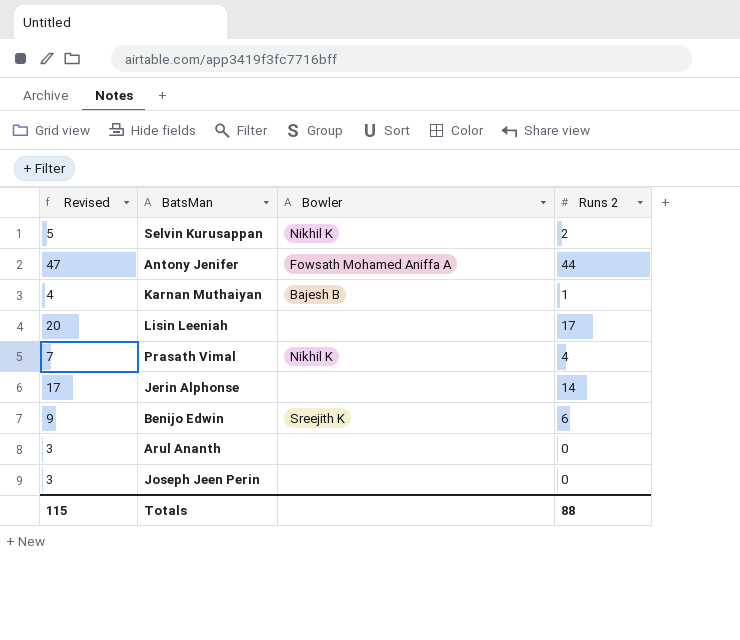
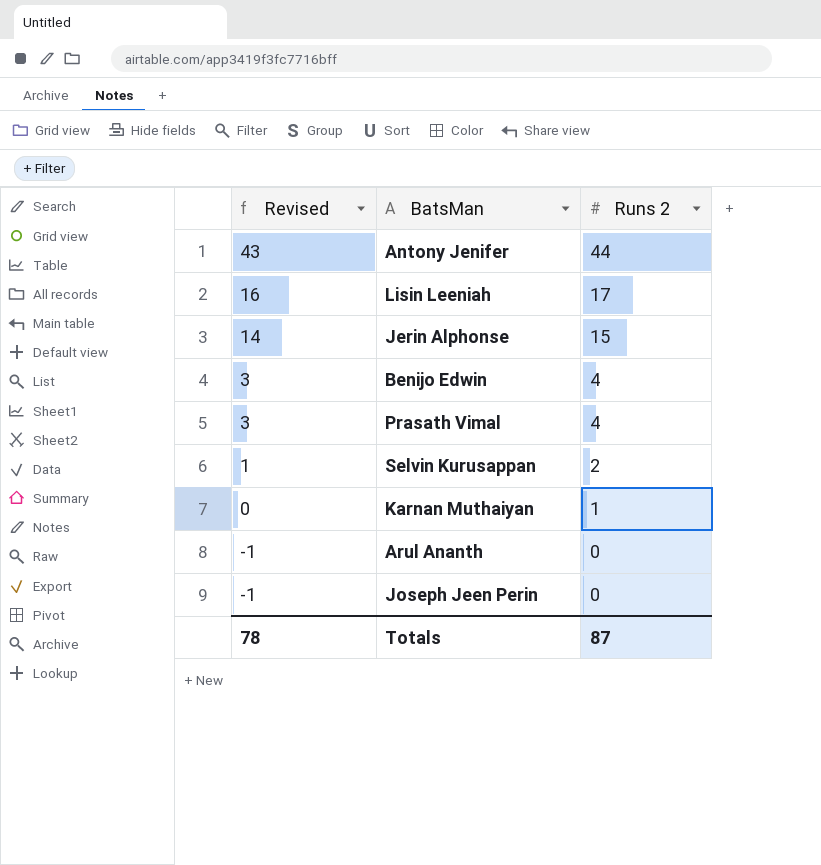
row order: none -> Revised descending
column Bowler | position: 3 -> none
column Revised | formula: [Runs 2] + 3 -> [Runs 2] - 1
Jerin Alphonse | Runs 2: 14 -> 15
Benijo Edwin | Runs 2: 6 -> 4
Totals | Revised: 115 -> 78
Totals | Runs 2: 88 -> 87

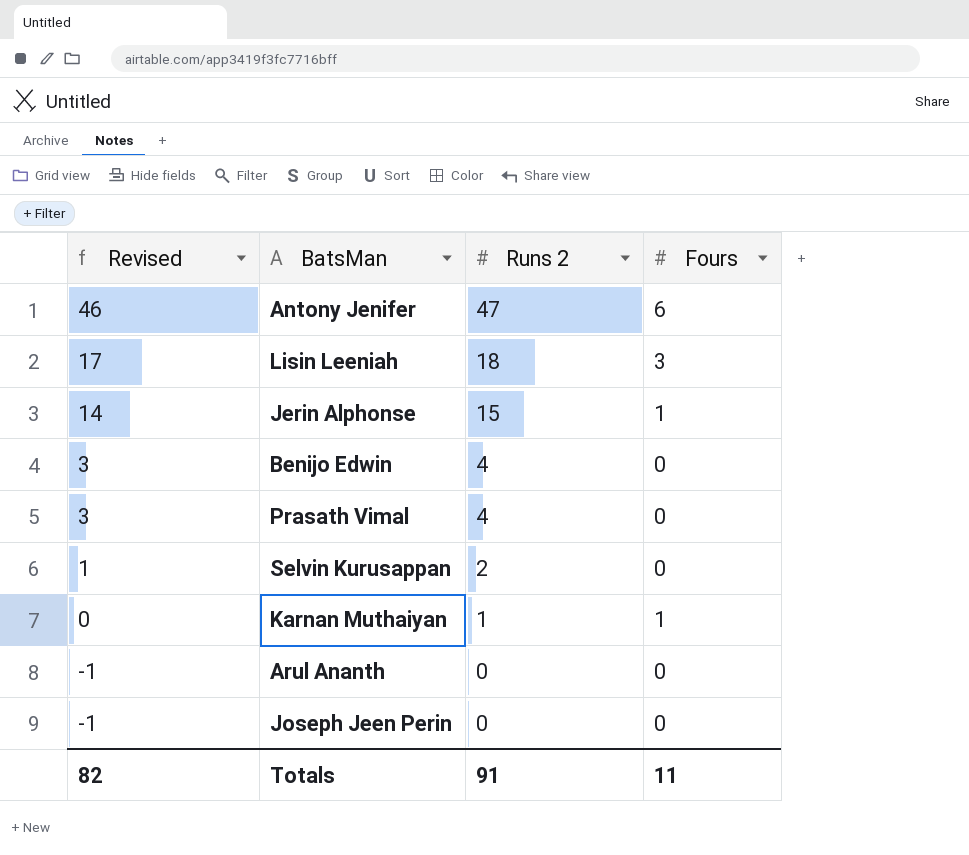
column Fours | position: none -> 4
Antony Jenifer | Revised: 43 -> 46
Antony Jenifer | Runs 2: 44 -> 47
Lisin Leeniah | Revised: 16 -> 17
Lisin Leeniah | Runs 2: 17 -> 18
Totals | Revised: 78 -> 82
Totals | Runs 2: 87 -> 91

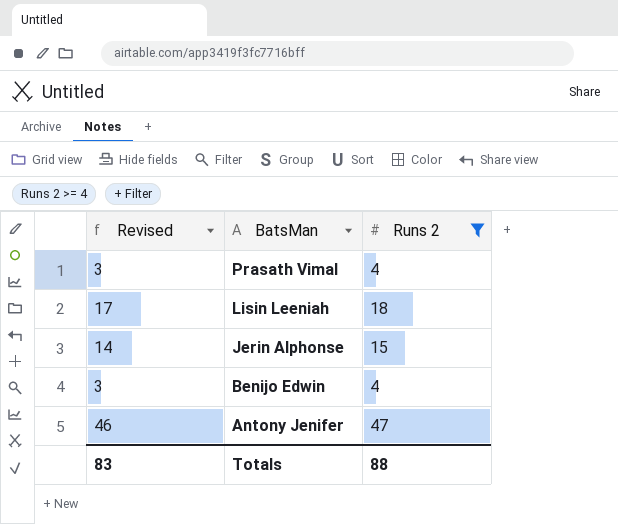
filter: none -> Runs 2 >= 4
row order: Revised descending -> BatsMan descending
column Fours | position: 4 -> none
Totals | Revised: 82 -> 83
Totals | Runs 2: 91 -> 88

